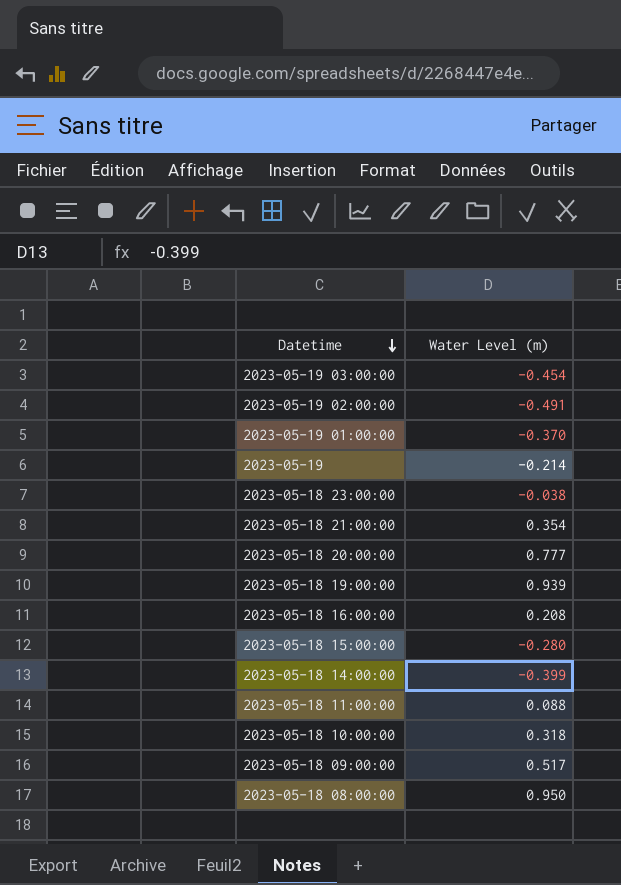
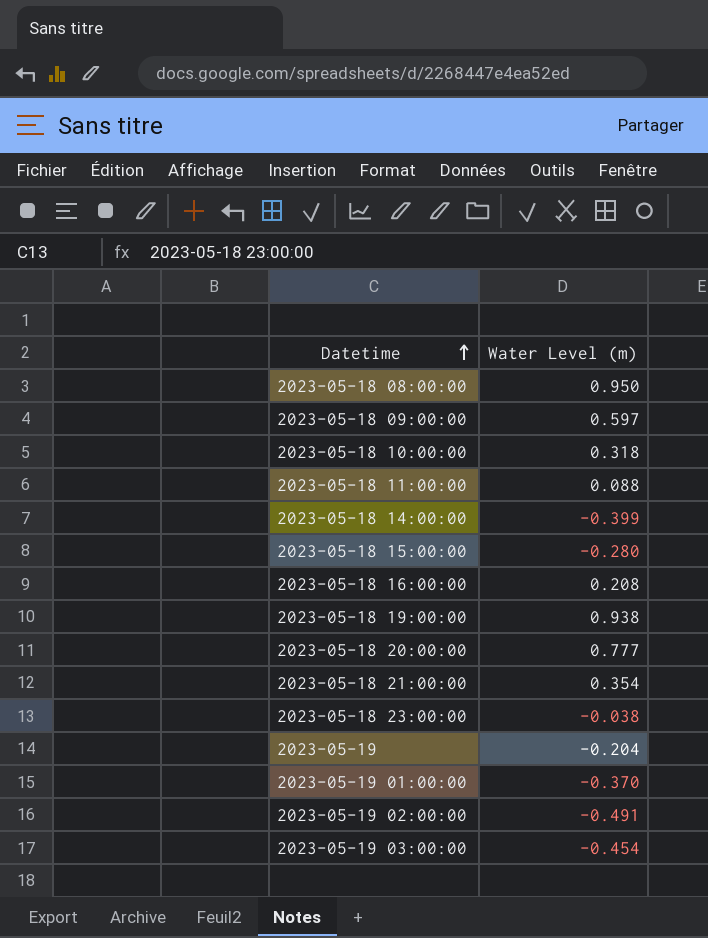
row order: Datetime descending -> Datetime ascending
2023-05-18 09:00:00 | Water Level (m): 0.517 -> 0.597
2023-05-18 19:00:00 | Water Level (m): 0.939 -> 0.938
2023-05-19 | Water Level (m): -0.214 -> -0.204

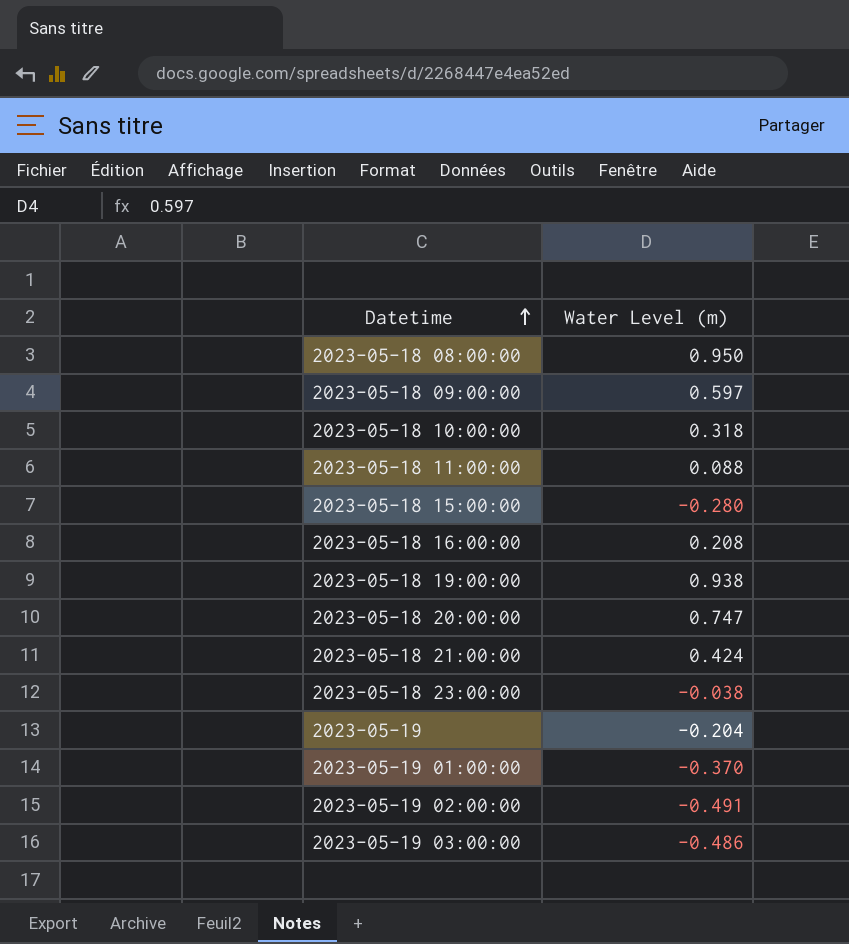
row 2023-05-18 14:00:00: -0.399 -> none
2023-05-18 20:00:00 | Water Level (m): 0.777 -> 0.747
2023-05-18 21:00:00 | Water Level (m): 0.354 -> 0.424
2023-05-19 03:00:00 | Water Level (m): -0.454 -> -0.486

